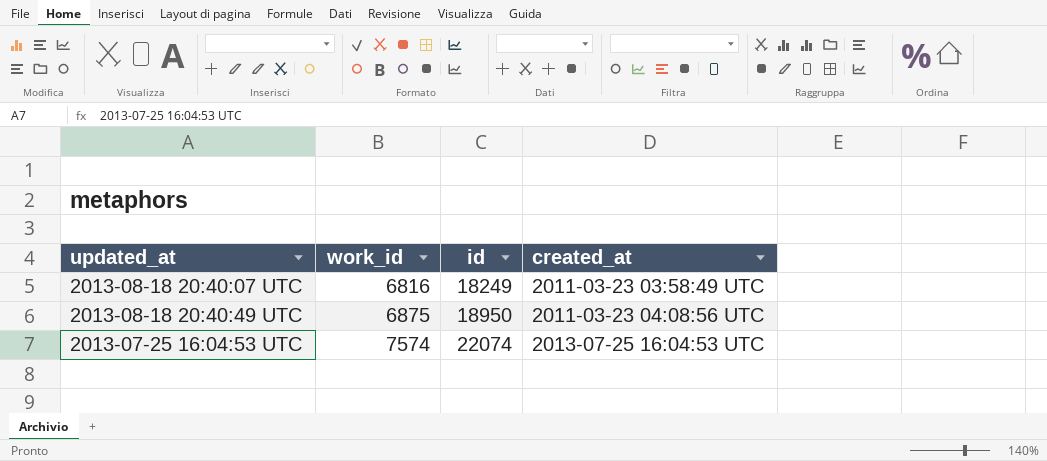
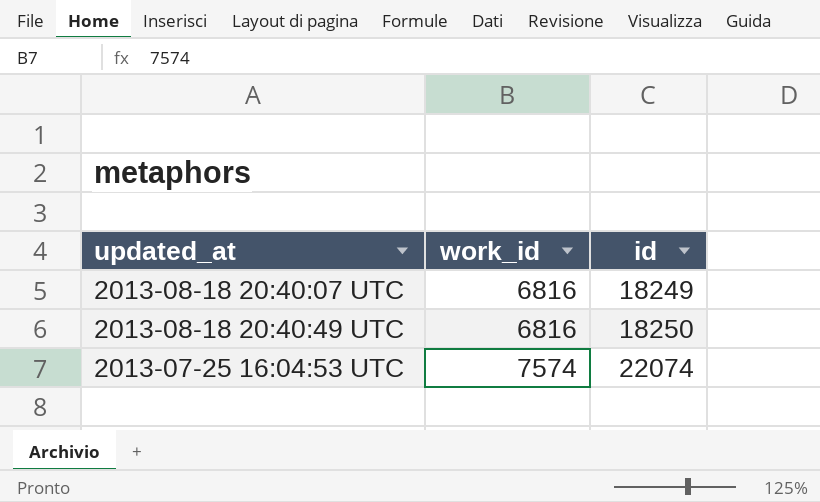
column created_at | position: 4 -> none
2013-08-18 20:40:49 UTC | work_id: 6875 -> 6816
2013-08-18 20:40:49 UTC | id: 18950 -> 18250

